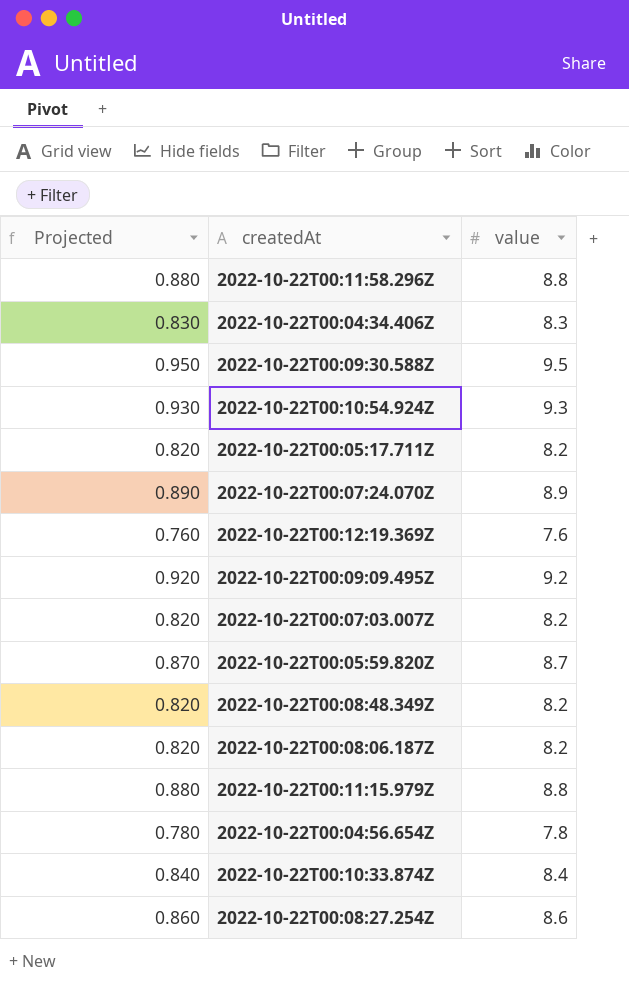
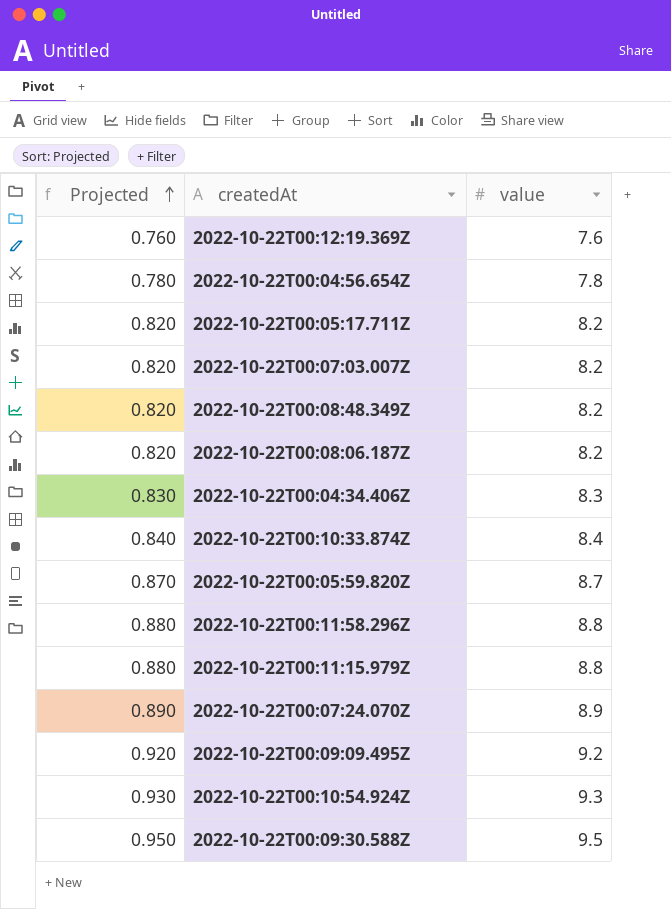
row order: none -> Projected ascending
row 2022-10-22T00:08:27.254Z: 0.860 | 8.6 -> none

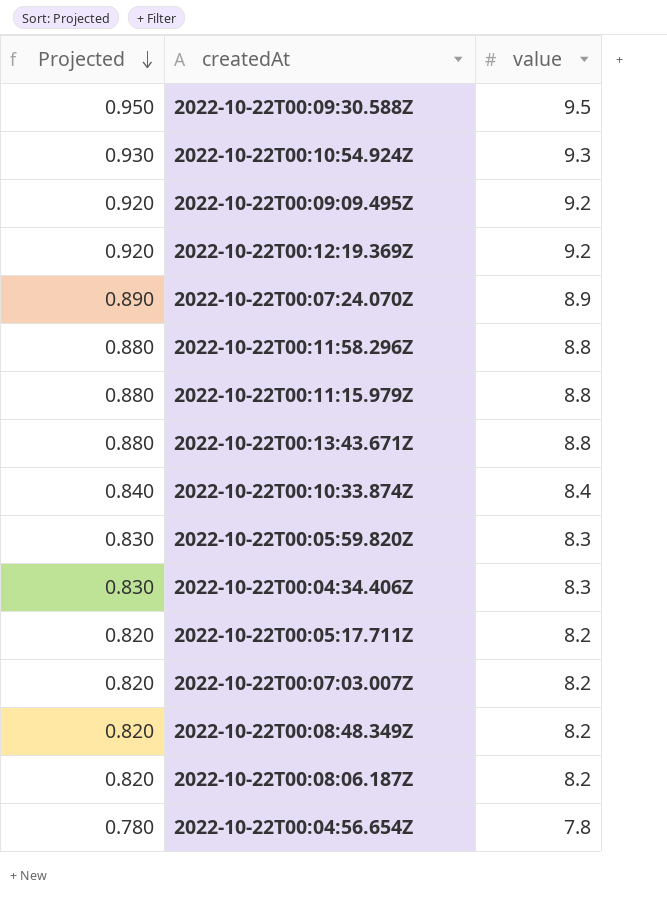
row order: Projected ascending -> Projected descending
2022-10-22T00:12:19.369Z | Projected: 0.760 -> 0.920
2022-10-22T00:12:19.369Z | value: 7.6 -> 9.2
row 2022-10-22T00:13:43.671Z: none -> 0.880 | 8.8
2022-10-22T00:05:59.820Z | Projected: 0.870 -> 0.830
2022-10-22T00:05:59.820Z | value: 8.7 -> 8.3

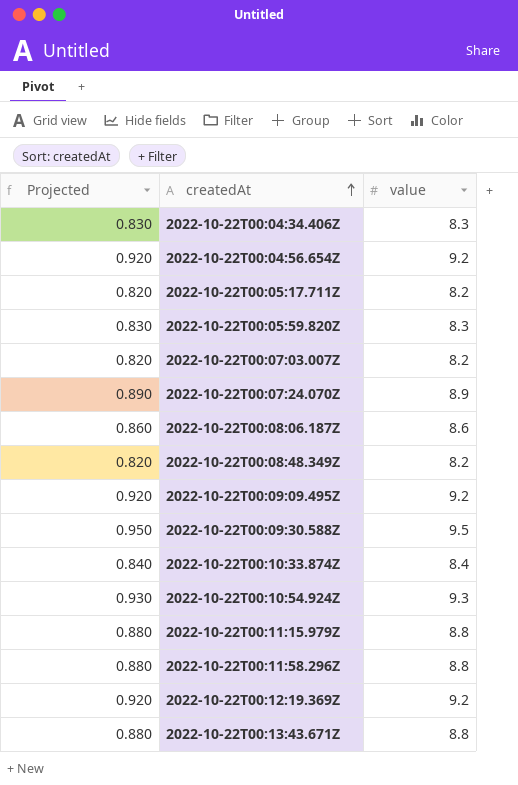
row order: Projected descending -> createdAt ascending
2022-10-22T00:04:56.654Z | Projected: 0.780 -> 0.920
2022-10-22T00:04:56.654Z | value: 7.8 -> 9.2
2022-10-22T00:08:06.187Z | Projected: 0.820 -> 0.860
2022-10-22T00:08:06.187Z | value: 8.2 -> 8.6

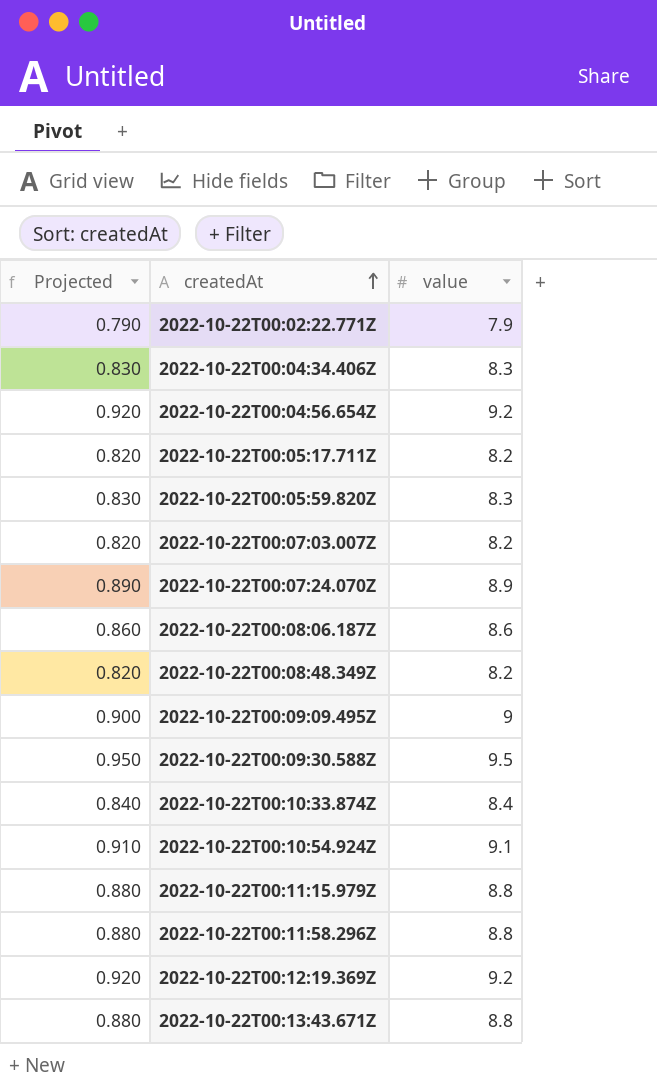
row 2022-10-22T00:02:22.771Z: none -> 0.790 | 7.9
2022-10-22T00:09:09.495Z | Projected: 0.920 -> 0.900
2022-10-22T00:09:09.495Z | value: 9.2 -> 9
2022-10-22T00:10:54.924Z | Projected: 0.930 -> 0.910
2022-10-22T00:10:54.924Z | value: 9.3 -> 9.1

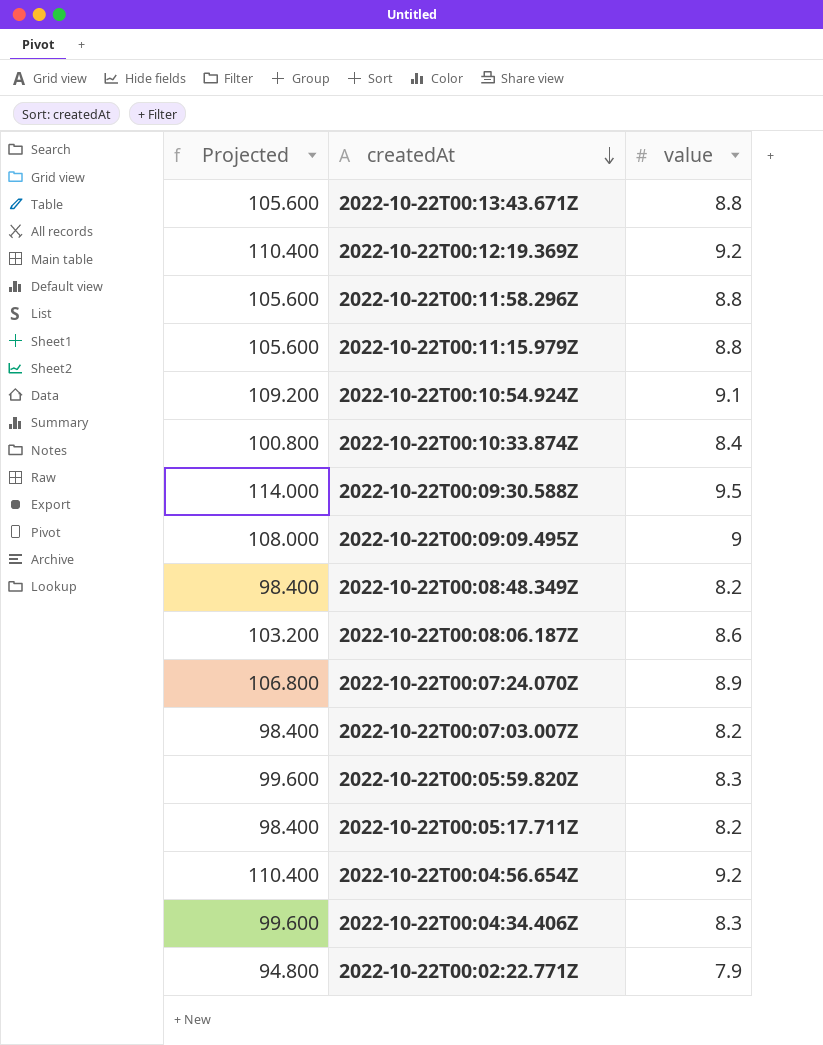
row order: createdAt ascending -> createdAt descending
column Projected | formula: [value] * 0.1 -> [value] * 12

